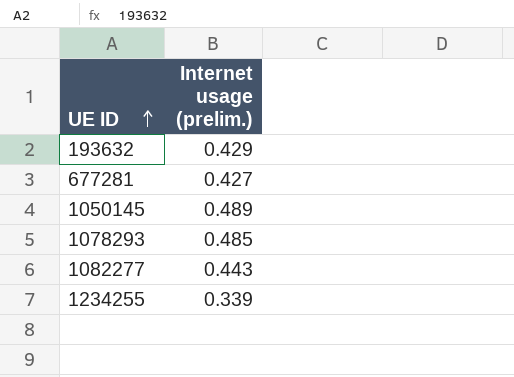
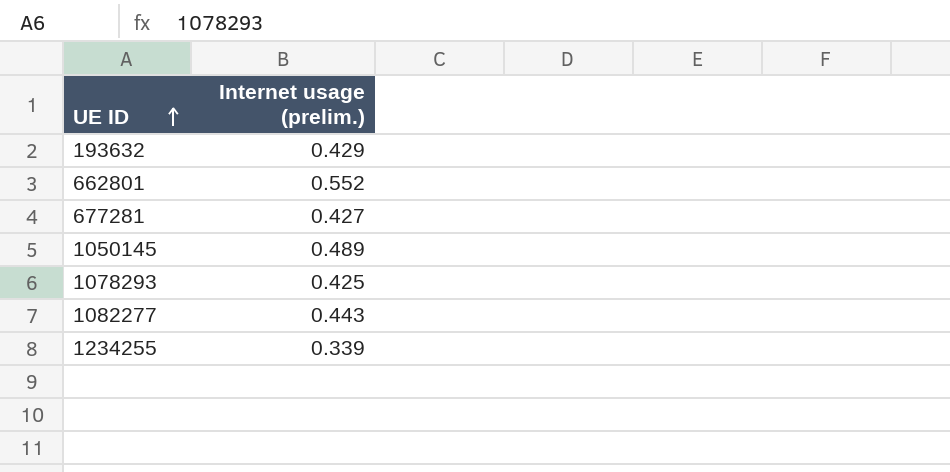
row 662801: none -> 0.552
1078293 | Internet usage (prelim.): 0.485 -> 0.425

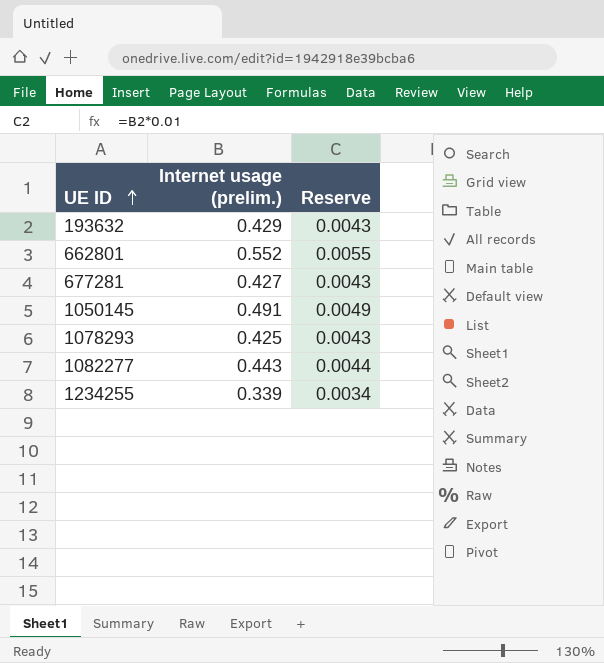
column Reserve | formula: none -> [Internet usage (prelim.)] * 0.01
1050145 | Internet usage (prelim.): 0.489 -> 0.491

